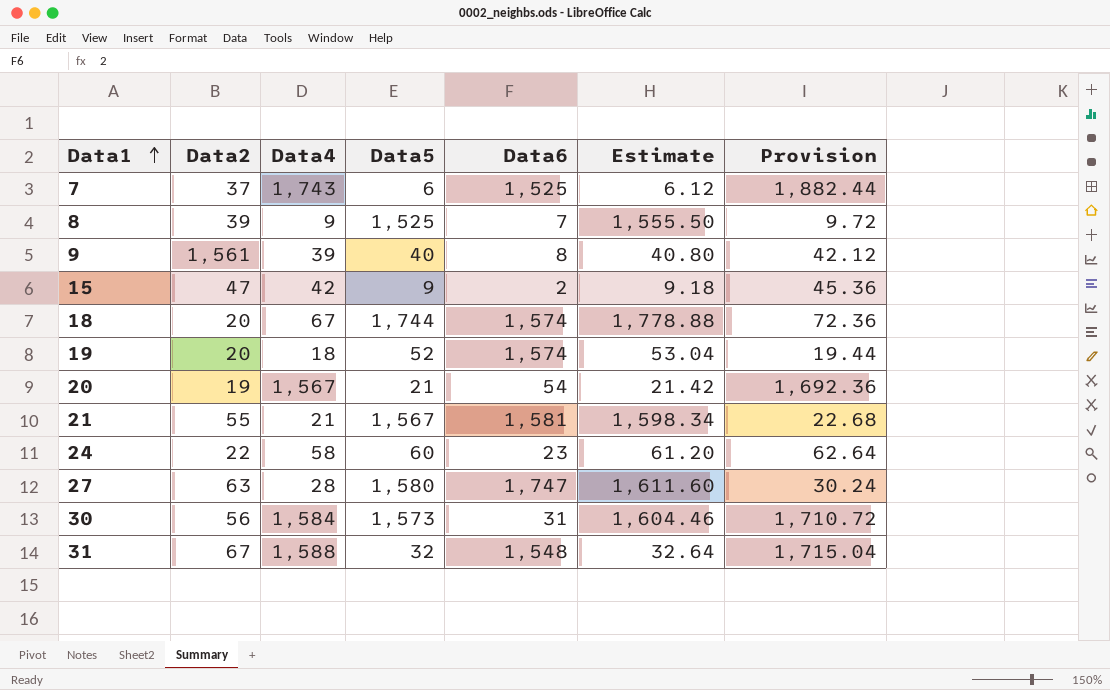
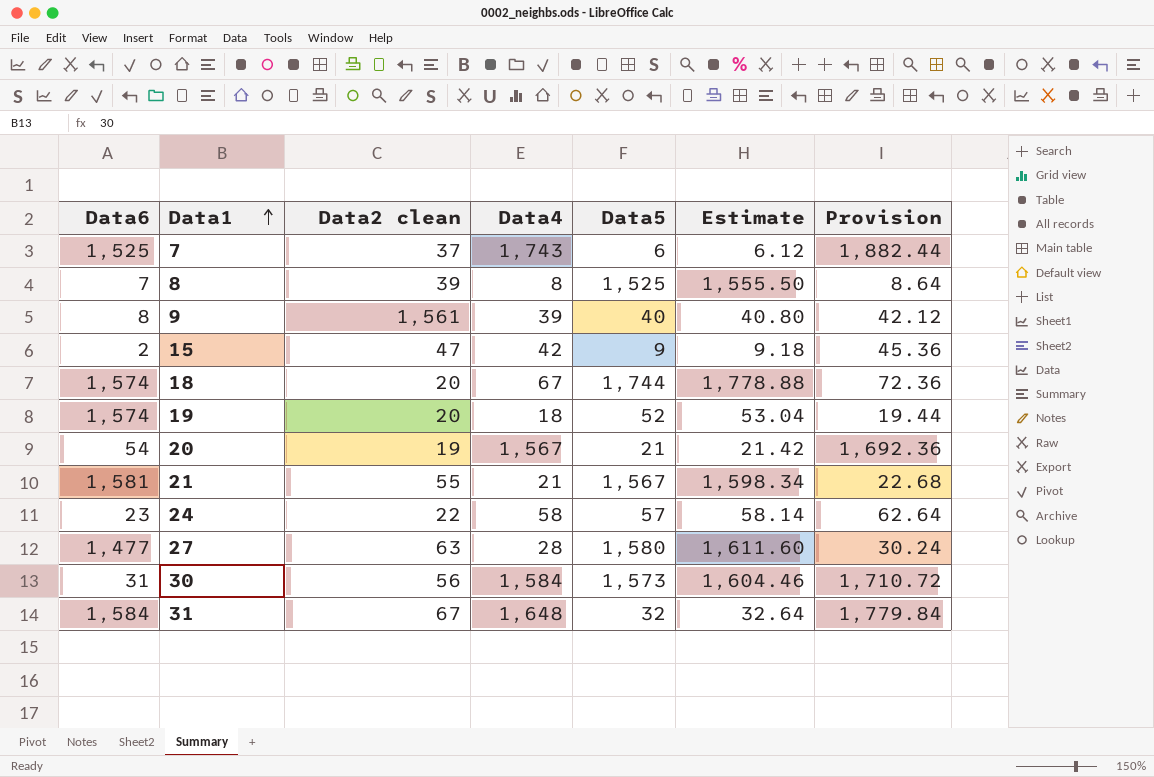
column Data6 | position: 5 -> 1
column name: Data2 -> Data2 clean
8 | Data4: 9 -> 8
8 | Provision: 9.72 -> 8.64
24 | Data5: 60 -> 57
24 | Estimate: 61.20 -> 58.14
27 | Data6: 1,747 -> 1,477
31 | Data6: 1,548 -> 1,584
31 | Data4: 1,588 -> 1,648
31 | Provision: 1,715.04 -> 1,779.84

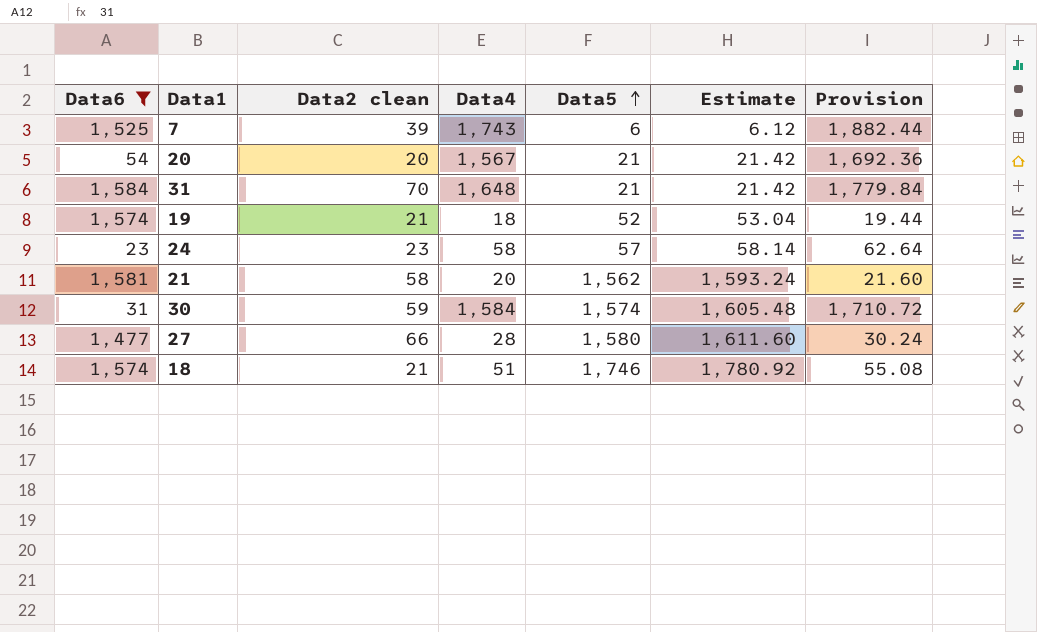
filter: none -> Data6 >= 23
row order: Data1 ascending -> Data5 ascending
7 | Data2 clean: 37 -> 39
20 | Data2 clean: 19 -> 20
31 | Data2 clean: 67 -> 70
31 | Data5: 32 -> 21
31 | Estimate: 32.64 -> 21.42
19 | Data2 clean: 20 -> 21
24 | Data2 clean: 22 -> 23
21 | Data2 clean: 55 -> 58
21 | Data4: 21 -> 20
21 | Data5: 1,567 -> 1,562
21 | Estimate: 1,598.34 -> 1,593.24
21 | Provision: 22.68 -> 21.60
30 | Data2 clean: 56 -> 59
30 | Data5: 1,573 -> 1,574
30 | Estimate: 1,604.46 -> 1,605.48
27 | Data2 clean: 63 -> 66
18 | Data2 clean: 20 -> 21
18 | Data4: 67 -> 51
18 | Data5: 1,744 -> 1,746
18 | Estimate: 1,778.88 -> 1,780.92
18 | Provision: 72.36 -> 55.08

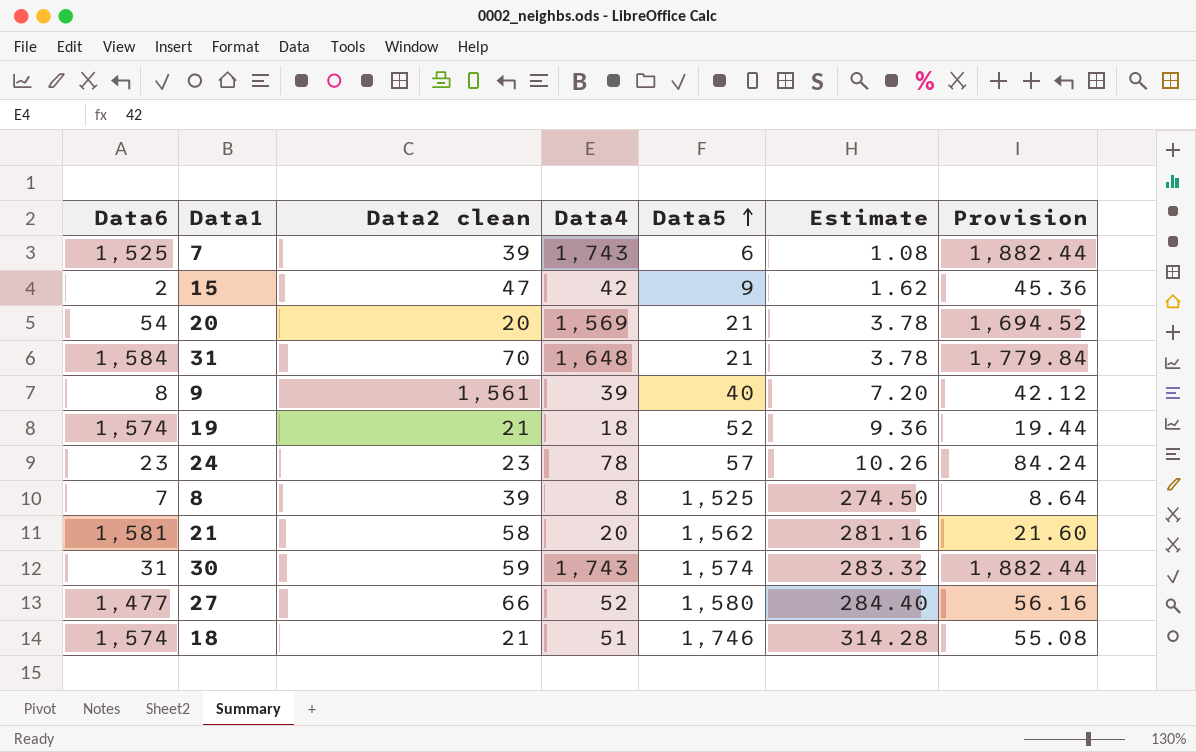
filter: Data6 >= 23 -> none
column Estimate | formula: [Data5] * 1.02 -> [Data5] * 0.18
20 | Data4: 1,567 -> 1,569
20 | Provision: 1,692.36 -> 1,694.52
24 | Data4: 58 -> 78
24 | Provision: 62.64 -> 84.24
30 | Data4: 1,584 -> 1,743
30 | Provision: 1,710.72 -> 1,882.44
27 | Data4: 28 -> 52
27 | Provision: 30.24 -> 56.16

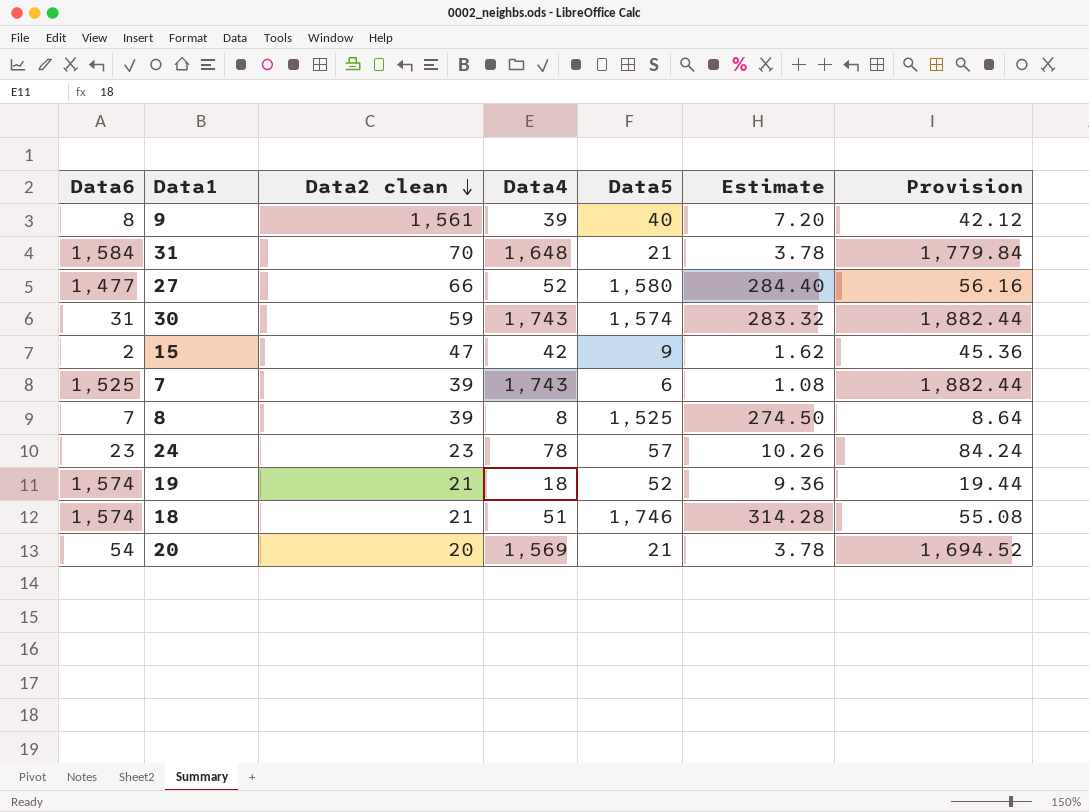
row order: Data5 ascending -> Data2 clean descending
row 21: 1,581 | 58 | 20 | 1,562 | 281.16 | 21.60 -> none

